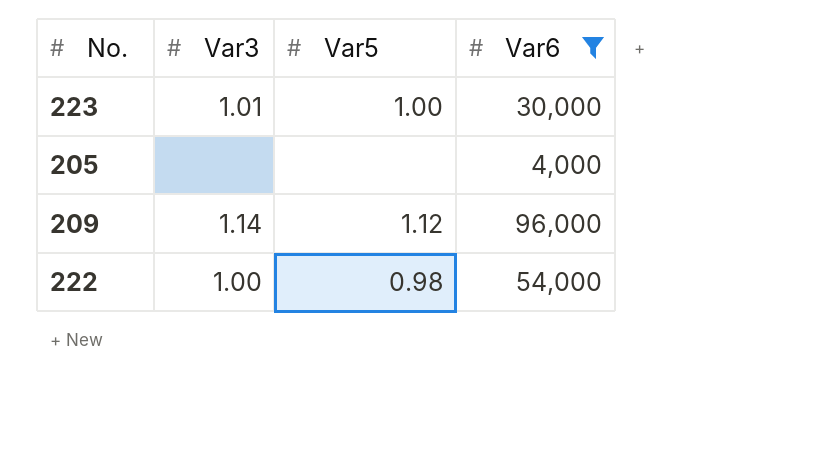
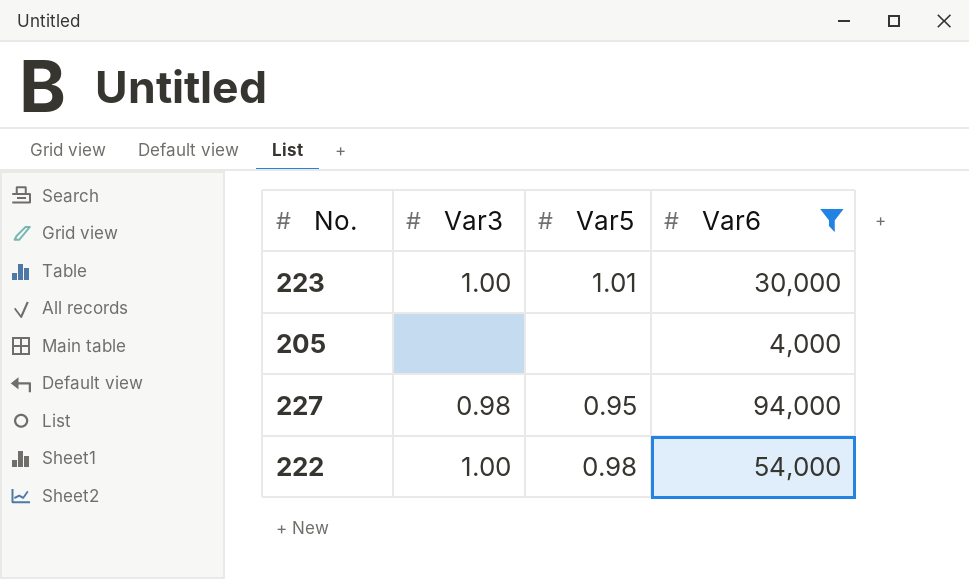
row 209: 1.14 | 1.12 | 96,000 -> none
223 | Var3: 1.01 -> 1.00
223 | Var5: 1.00 -> 1.01
row 227: none -> 0.98 | 0.95 | 94,000

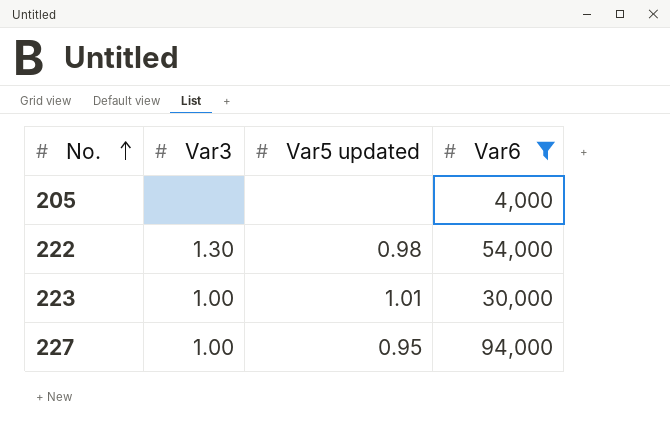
row order: none -> No. ascending
column name: Var5 -> Var5 updated
222 | Var3: 1.00 -> 1.30
227 | Var3: 0.98 -> 1.00

